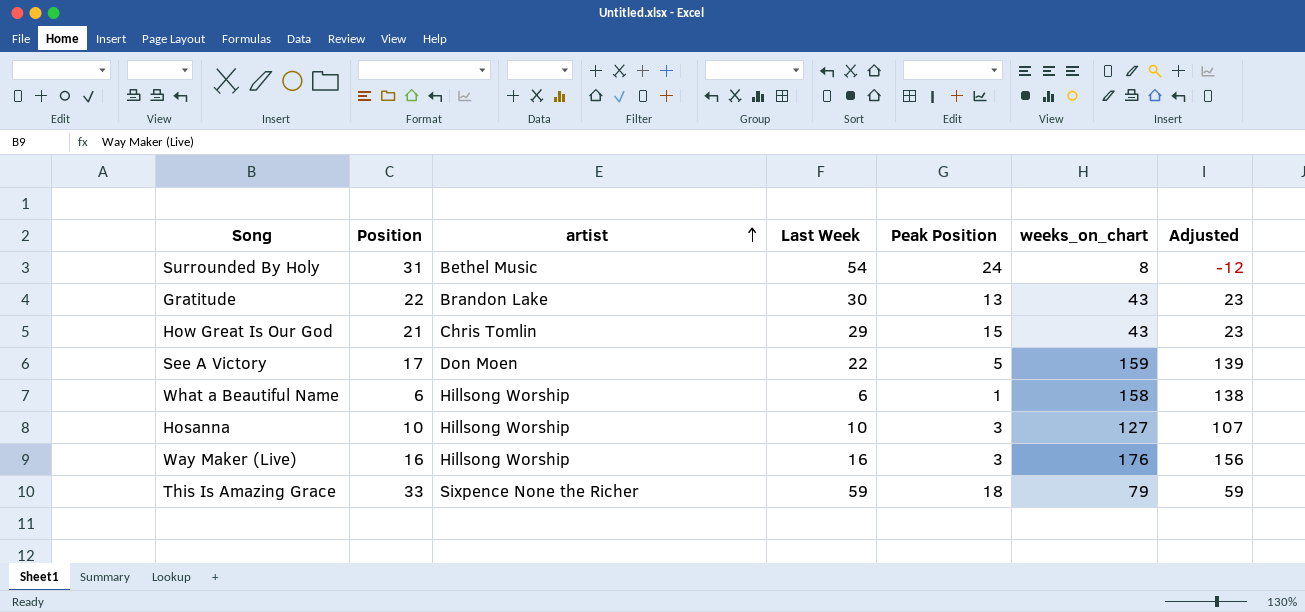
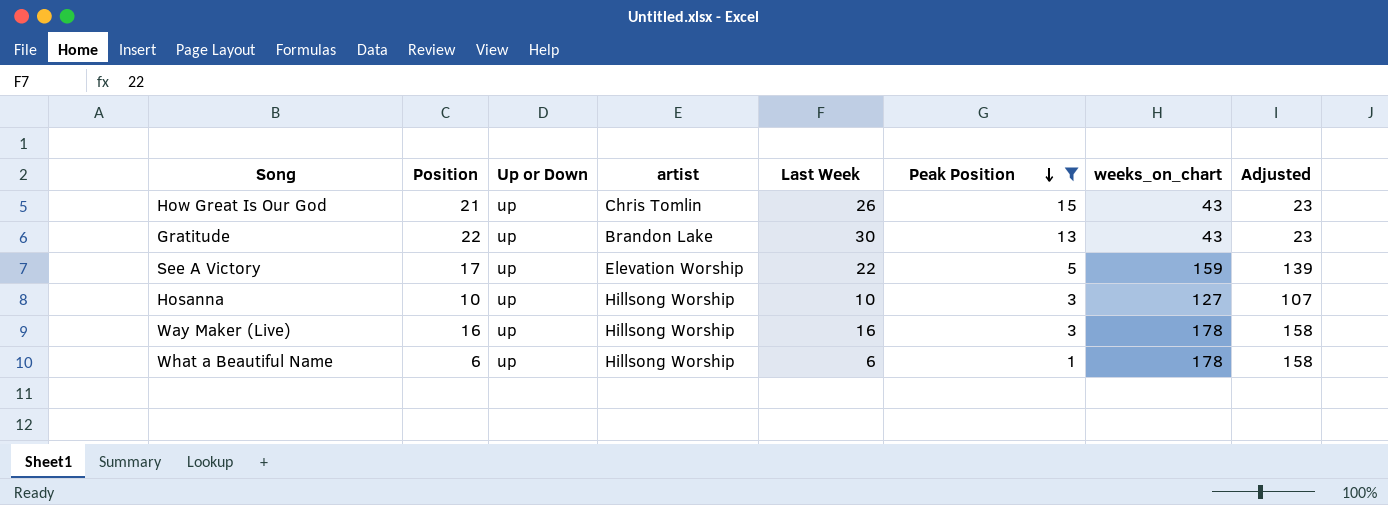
filter: none -> Peak Position <= 15
row order: artist ascending -> Peak Position descending
column Up or Down | position: none -> 3
How Great Is Our God | Last Week: 29 -> 26
See A Victory | artist: Don Moen -> Elevation Worship
Way Maker (Live) | weeks_on_chart: 176 -> 178
Way Maker (Live) | Adjusted: 156 -> 158
What a Beautiful Name | weeks_on_chart: 158 -> 178
What a Beautiful Name | Adjusted: 138 -> 158

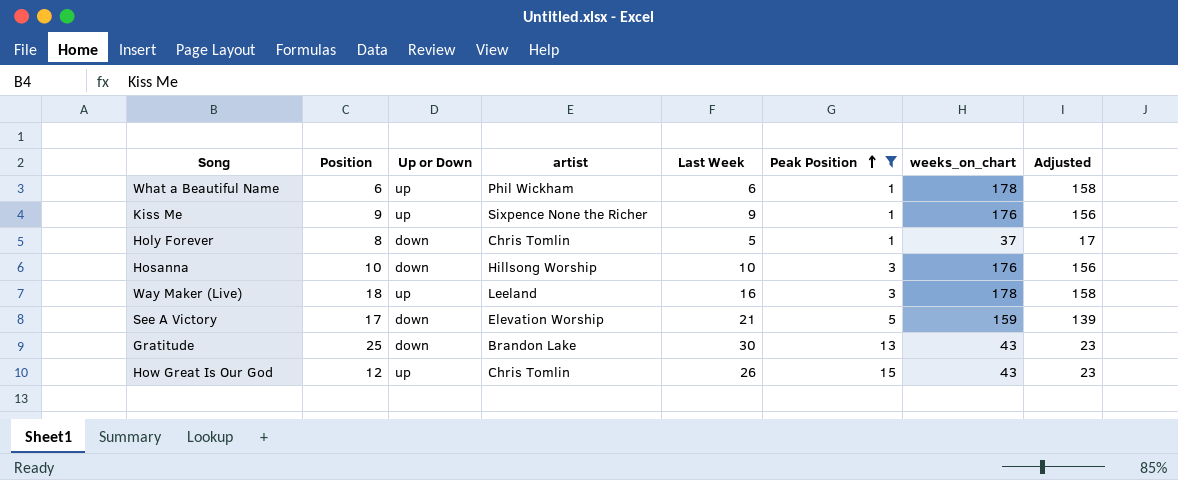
row order: Peak Position descending -> Peak Position ascending
What a Beautiful Name | artist: Hillsong Worship -> Phil Wickham
row Kiss Me: none -> 9 | up | Sixpence None the Richer | 9 | 1 | 176 | 156
row Holy Forever: none -> 8 | down | Chris Tomlin | 5 | 1 | 37 | 17
Hosanna | Up or Down: up -> down
Hosanna | weeks_on_chart: 127 -> 176
Hosanna | Adjusted: 107 -> 156
Way Maker (Live) | Position: 16 -> 18
Way Maker (Live) | artist: Hillsong Worship -> Leeland
See A Victory | Up or Down: up -> down
See A Victory | Last Week: 22 -> 21
Gratitude | Position: 22 -> 25
Gratitude | Up or Down: up -> down
How Great Is Our God | Position: 21 -> 12

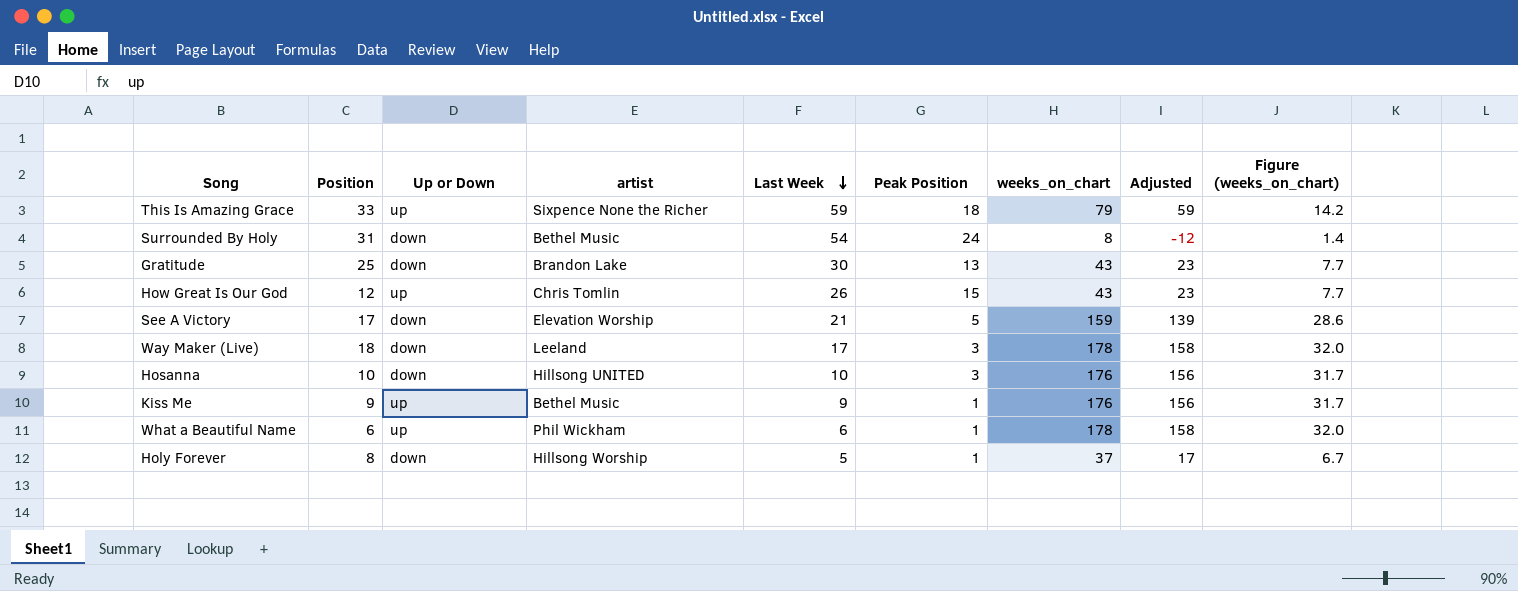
filter: Peak Position <= 15 -> none
row order: Peak Position ascending -> Last Week descending
column Figure (weeks_on_chart) | formula: none -> [weeks_on_chart] * 0.18
Way Maker (Live) | Up or Down: up -> down
Way Maker (Live) | Last Week: 16 -> 17
Hosanna | artist: Hillsong Worship -> Hillsong UNITED
Kiss Me | artist: Sixpence None the Richer -> Bethel Music
Holy Forever | artist: Chris Tomlin -> Hillsong Worship

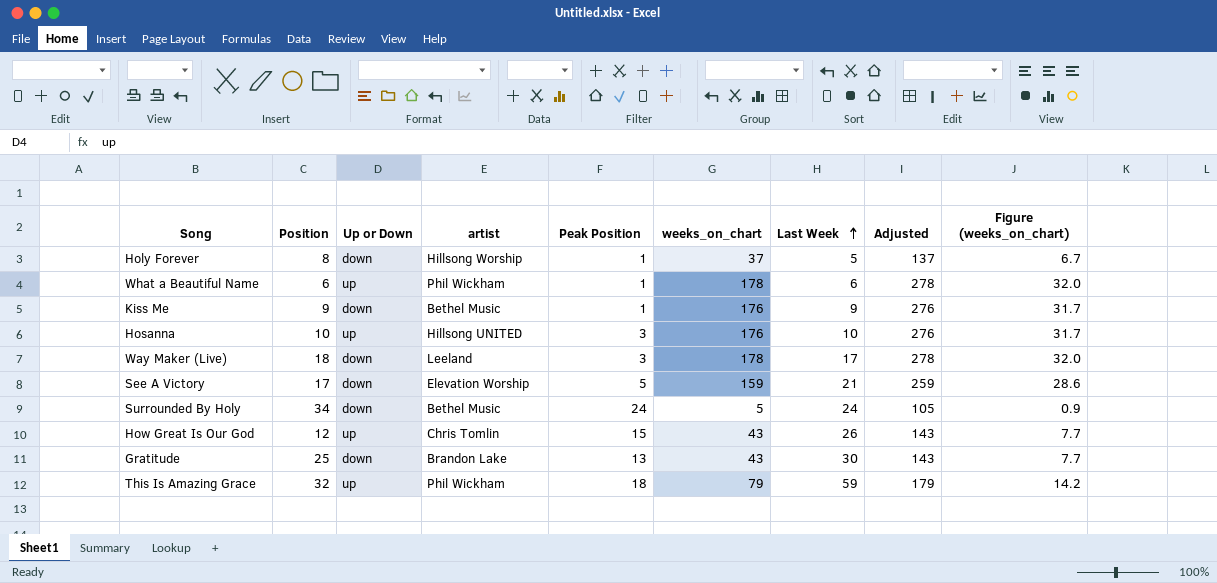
row order: Last Week descending -> Last Week ascending
column Last Week | position: 5 -> 7
column Adjusted | formula: [weeks_on_chart] - 20 -> [weeks_on_chart] + 100
Kiss Me | Up or Down: up -> down
Hosanna | Up or Down: down -> up
Surrounded By Holy | Position: 31 -> 34
Surrounded By Holy | weeks_on_chart: 8 -> 5
Surrounded By Holy | Last Week: 54 -> 24
Surrounded By Holy | Figure (weeks_on_chart): 1.4 -> 0.9
This Is Amazing Grace | Position: 33 -> 32
This Is Amazing Grace | artist: Sixpence None the Richer -> Phil Wickham

